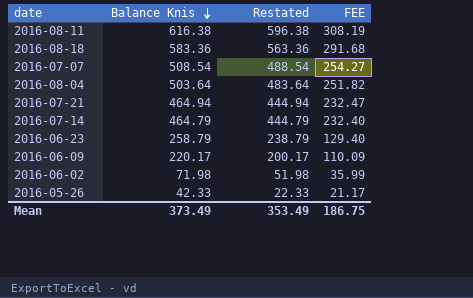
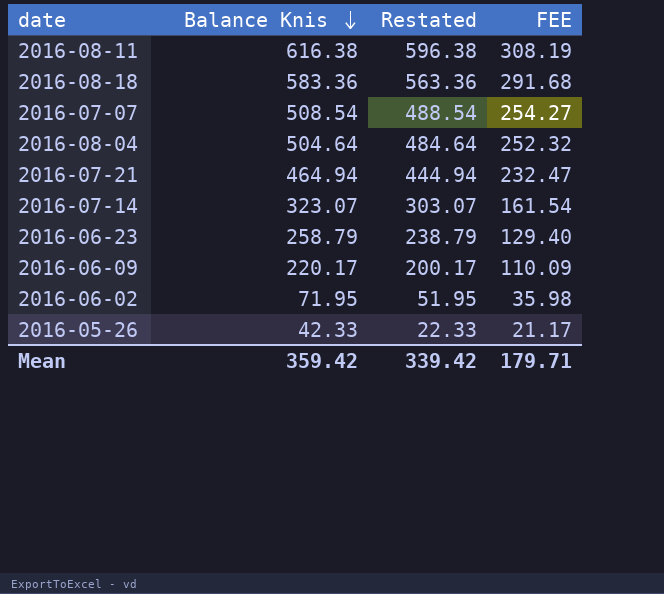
2016-08-04 | Balance Knis: 503.64 -> 504.64
2016-08-04 | Restated: 483.64 -> 484.64
2016-08-04 | FEE: 251.82 -> 252.32
2016-07-14 | Balance Knis: 464.79 -> 323.07
2016-07-14 | Restated: 444.79 -> 303.07
2016-07-14 | FEE: 232.40 -> 161.54
2016-06-02 | Balance Knis: 71.98 -> 71.95
2016-06-02 | Restated: 51.98 -> 51.95
2016-06-02 | FEE: 35.99 -> 35.98
Mean | Balance Knis: 373.49 -> 359.42
Mean | Restated: 353.49 -> 339.42
Mean | FEE: 186.75 -> 179.71

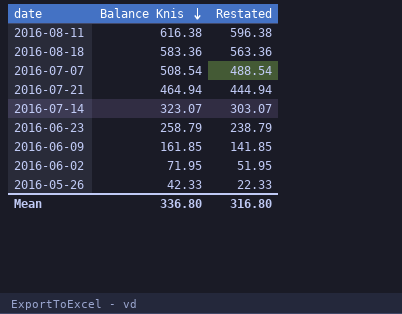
column FEE | formula: [Balance Knis] * 0.5 -> none
row 2016-08-04: 504.64 | 484.64 | 252.32 -> none
2016-06-09 | Balance Knis: 220.17 -> 161.85
2016-06-09 | Restated: 200.17 -> 141.85
Mean | Balance Knis: 359.42 -> 336.80
Mean | Restated: 339.42 -> 316.80

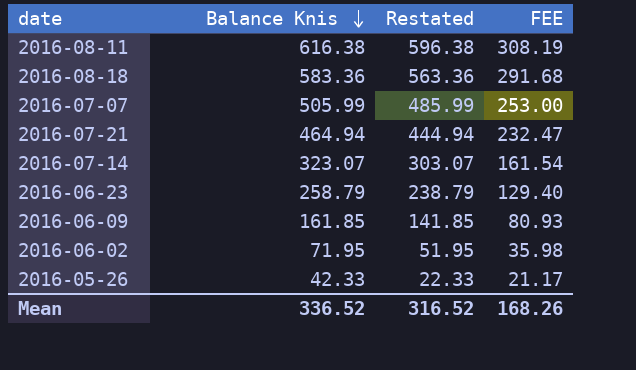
column FEE | formula: none -> [Balance Knis] * 0.5
2016-07-07 | Balance Knis: 508.54 -> 505.99
2016-07-07 | Restated: 488.54 -> 485.99
Mean | Balance Knis: 336.80 -> 336.52
Mean | Restated: 316.80 -> 316.52

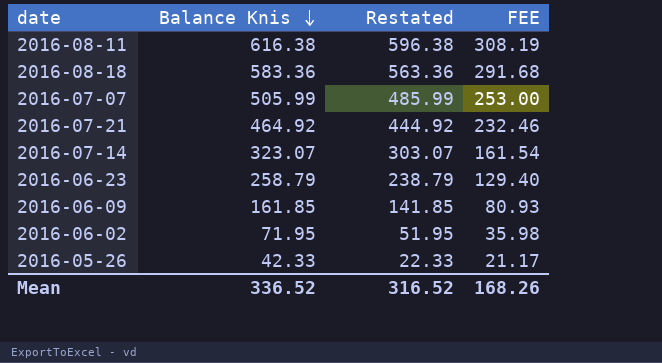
2016-07-21 | Balance Knis: 464.94 -> 464.92
2016-07-21 | Restated: 444.94 -> 444.92
2016-07-21 | FEE: 232.47 -> 232.46

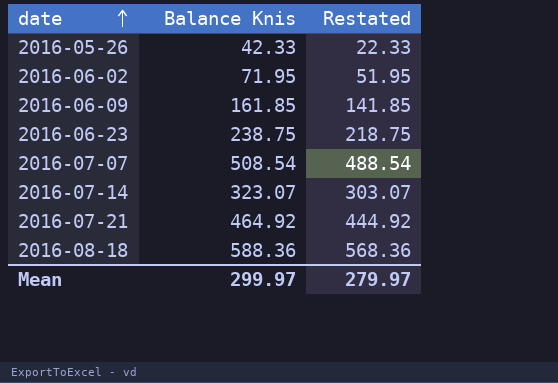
row order: Balance Knis descending -> date ascending
column FEE | formula: [Balance Knis] * 0.5 -> none
row 2016-08-11: 616.38 | 596.38 | 308.19 -> none
2016-06-23 | Balance Knis: 258.79 -> 238.75
2016-06-23 | Restated: 238.79 -> 218.75
2016-07-07 | Balance Knis: 505.99 -> 508.54
2016-07-07 | Restated: 485.99 -> 488.54
2016-08-18 | Balance Knis: 583.36 -> 588.36
2016-08-18 | Restated: 563.36 -> 568.36
Mean | Balance Knis: 336.52 -> 299.97
Mean | Restated: 316.52 -> 279.97

